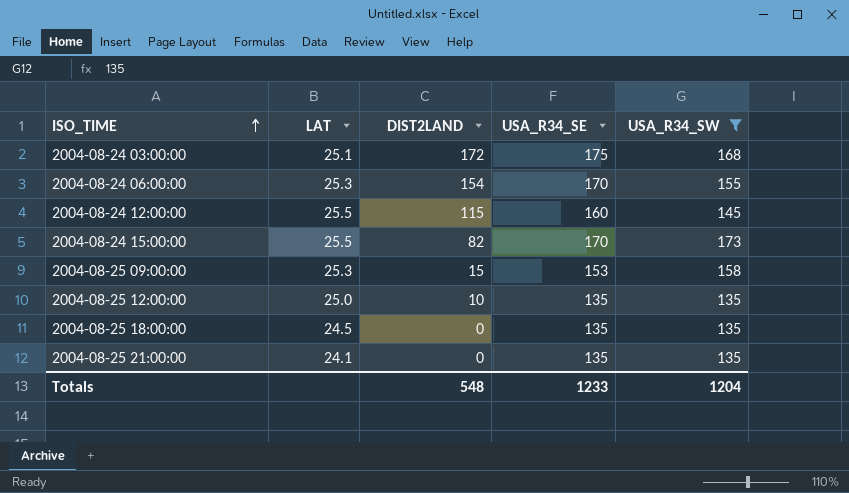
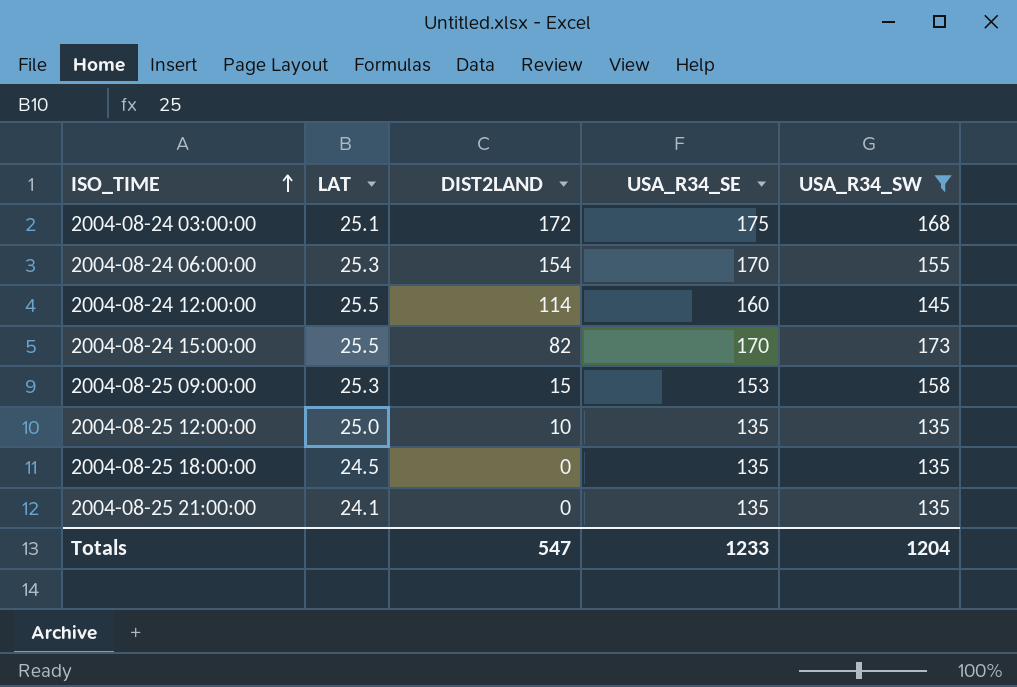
2004-08-24 12:00:00 | DIST2LAND: 115 -> 114
Totals | DIST2LAND: 548 -> 547

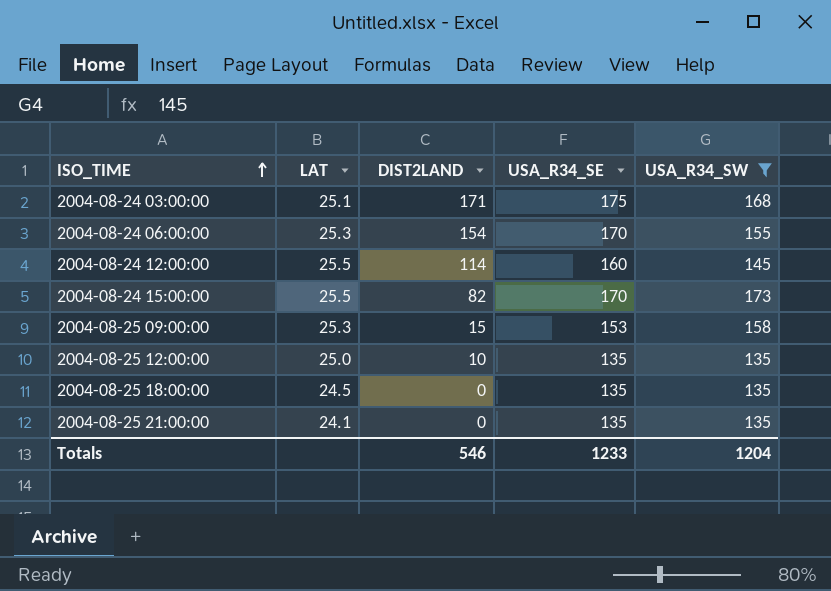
2004-08-24 03:00:00 | DIST2LAND: 172 -> 171
Totals | DIST2LAND: 547 -> 546

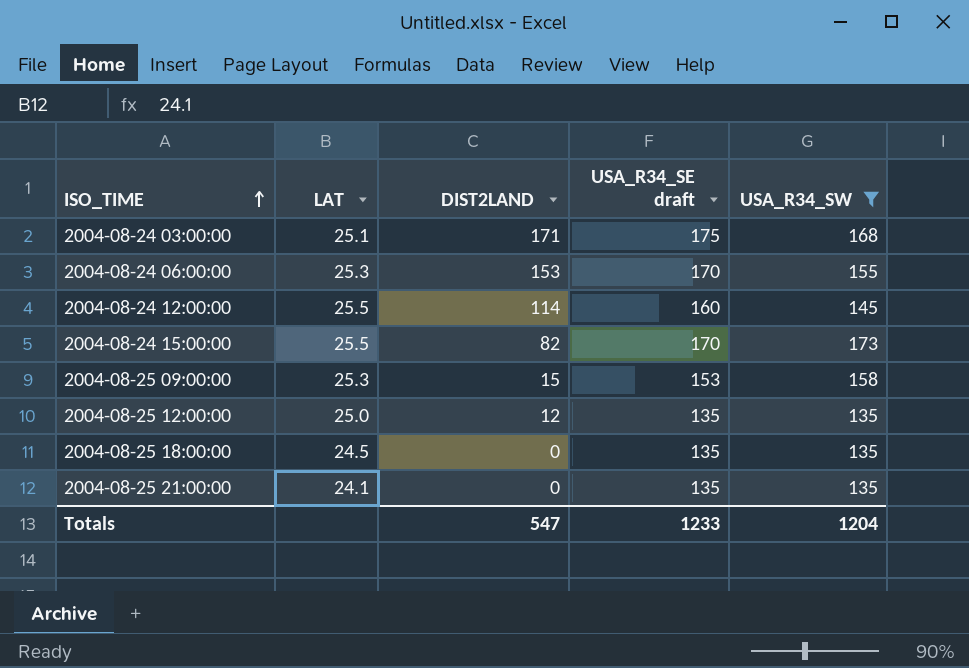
column name: USA_R34_SE -> USA_R34_SE draft
2004-08-24 06:00:00 | DIST2LAND: 154 -> 153
2004-08-25 12:00:00 | DIST2LAND: 10 -> 12
Totals | DIST2LAND: 546 -> 547

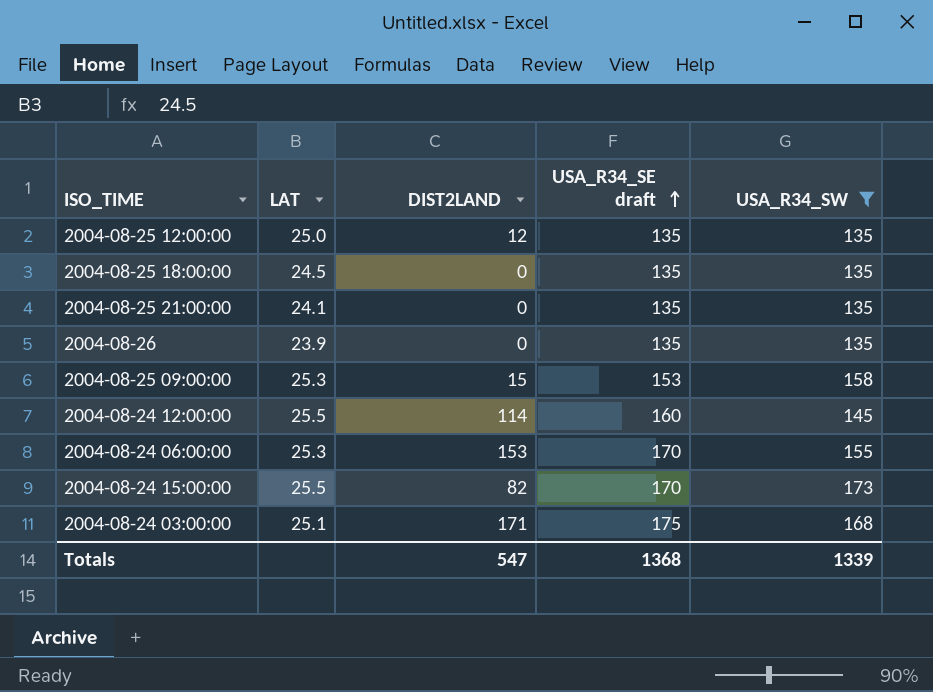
row order: ISO_TIME ascending -> USA_R34_SE draft ascending
row 2004-08-26: none -> 23.9 | 0 | 135 | 135
Totals | USA_R34_SE draft: 1233 -> 1368
Totals | USA_R34_SW: 1204 -> 1339

